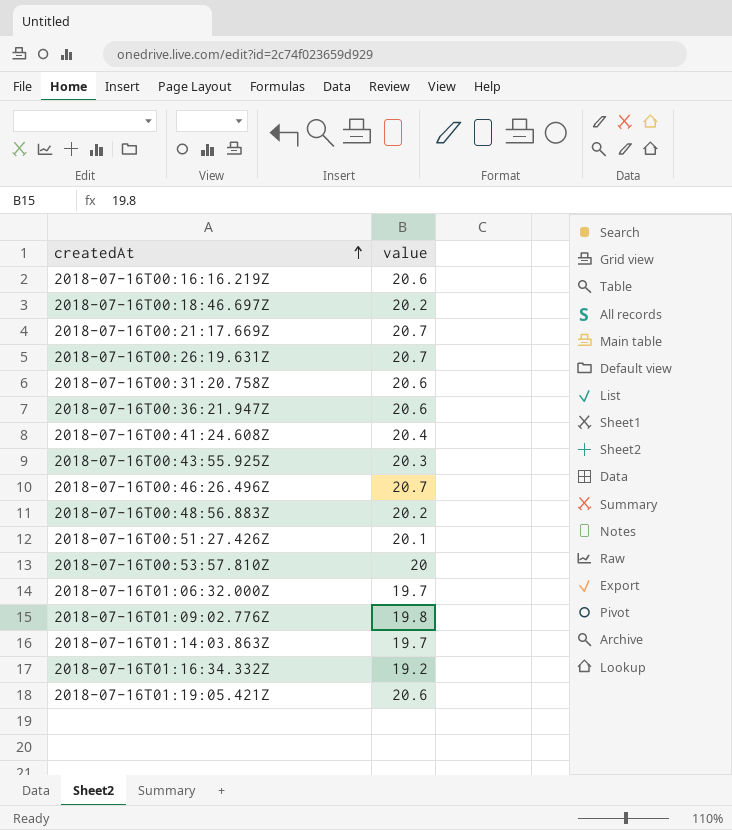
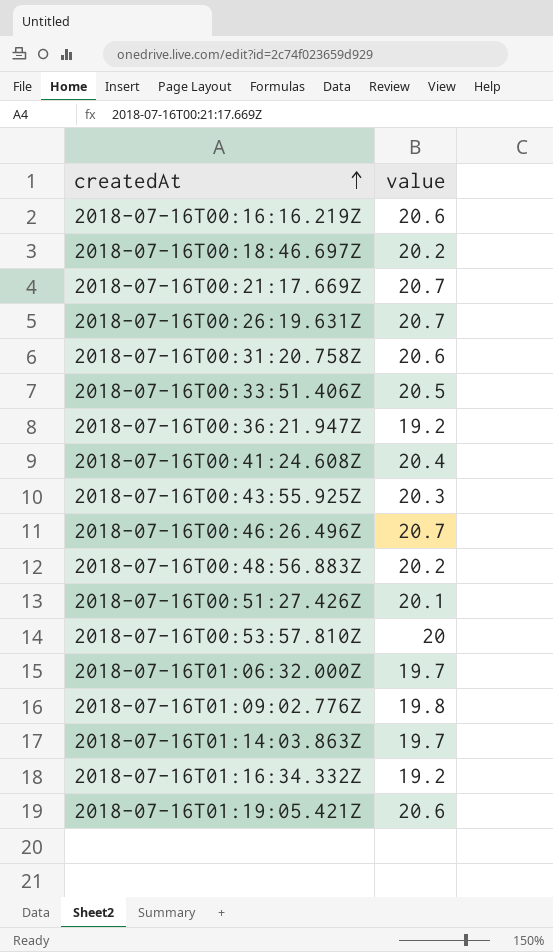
row 2018-07-16T00:33:51.406Z: none -> 20.5
2018-07-16T00:36:21.947Z | value: 20.6 -> 19.2

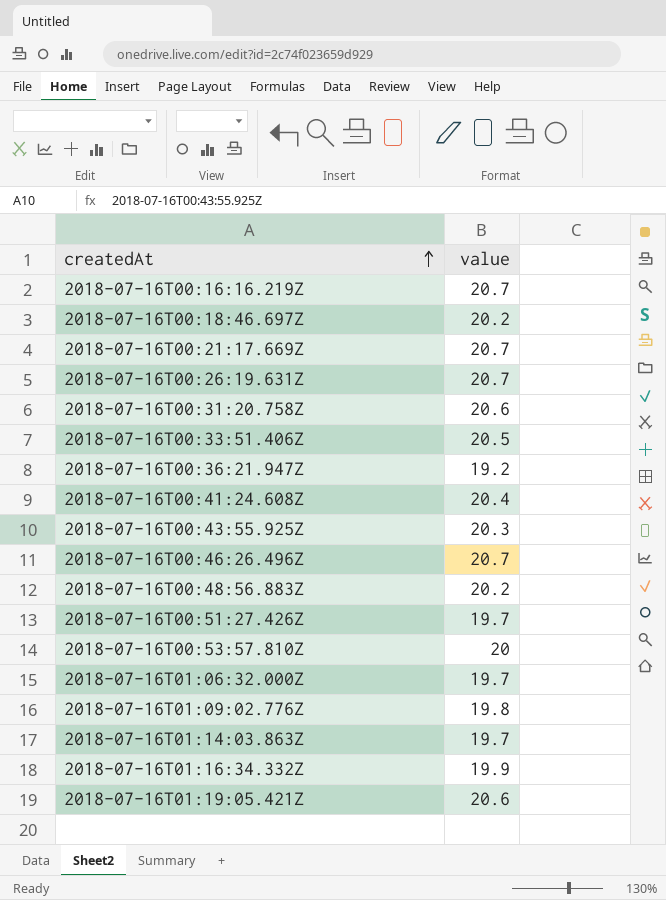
2018-07-16T00:16:16.219Z | value: 20.6 -> 20.7
2018-07-16T00:51:27.426Z | value: 20.1 -> 19.7
2018-07-16T01:16:34.332Z | value: 19.2 -> 19.9

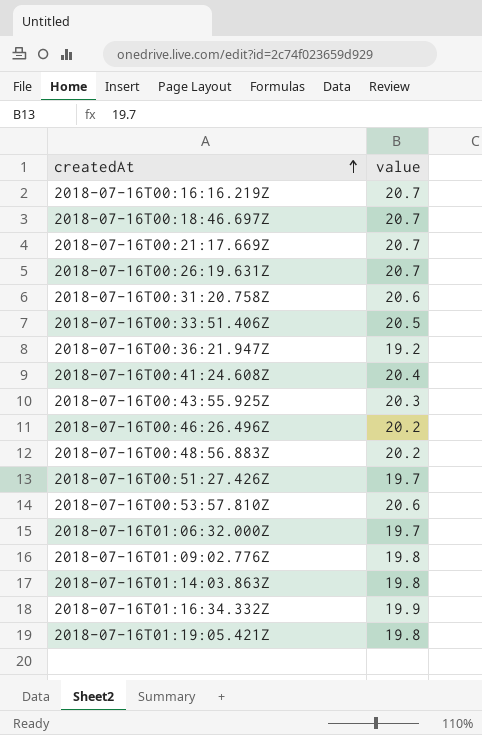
2018-07-16T00:18:46.697Z | value: 20.2 -> 20.7
2018-07-16T00:46:26.496Z | value: 20.7 -> 20.2
2018-07-16T00:53:57.810Z | value: 20 -> 20.6
2018-07-16T01:14:03.863Z | value: 19.7 -> 19.8
2018-07-16T01:19:05.421Z | value: 20.6 -> 19.8

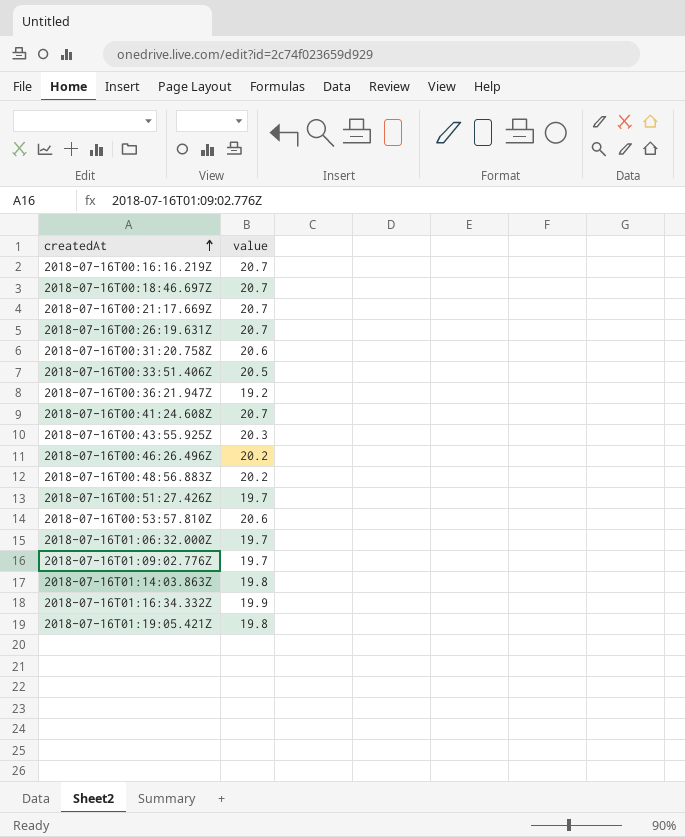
2018-07-16T00:41:24.608Z | value: 20.4 -> 20.7
2018-07-16T01:09:02.776Z | value: 19.8 -> 19.7

